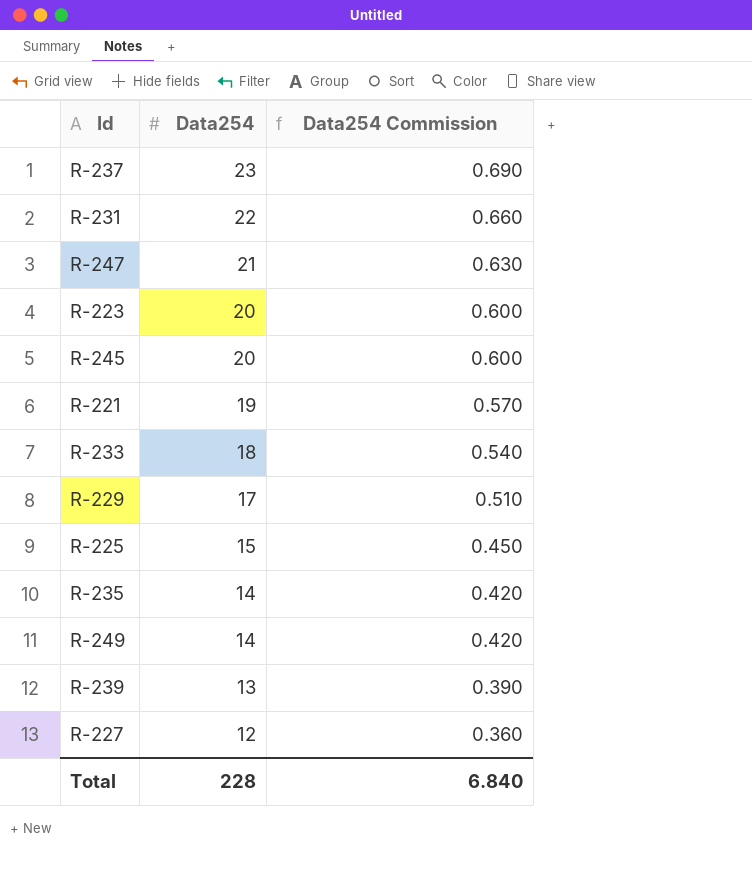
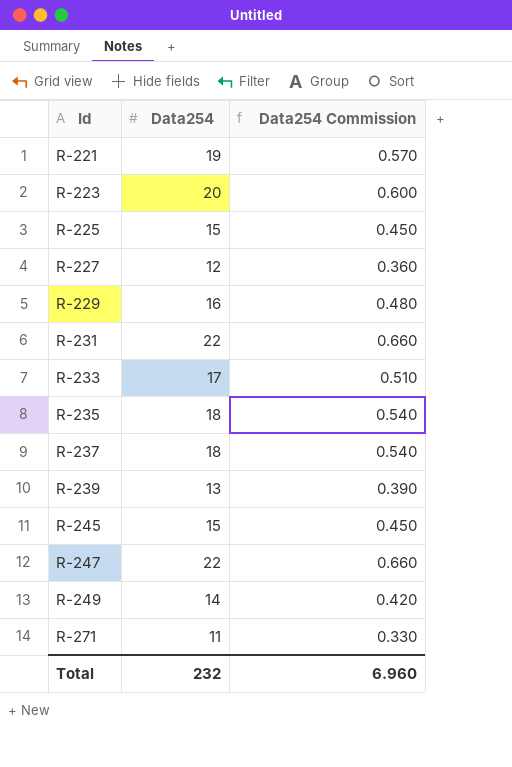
row order: Data254 descending -> Id ascending
R-229 | Data254: 17 -> 16
R-229 | Data254 Commission: 0.510 -> 0.480
R-233 | Data254: 18 -> 17
R-233 | Data254 Commission: 0.540 -> 0.510
R-235 | Data254: 14 -> 18
R-235 | Data254 Commission: 0.420 -> 0.540
R-237 | Data254: 23 -> 18
R-237 | Data254 Commission: 0.690 -> 0.540
R-245 | Data254: 20 -> 15
R-245 | Data254 Commission: 0.600 -> 0.450
R-247 | Data254: 21 -> 22
R-247 | Data254 Commission: 0.630 -> 0.660
row R-271: none -> 11 | 0.330
Total | Data254: 228 -> 232
Total | Data254 Commission: 6.840 -> 6.960

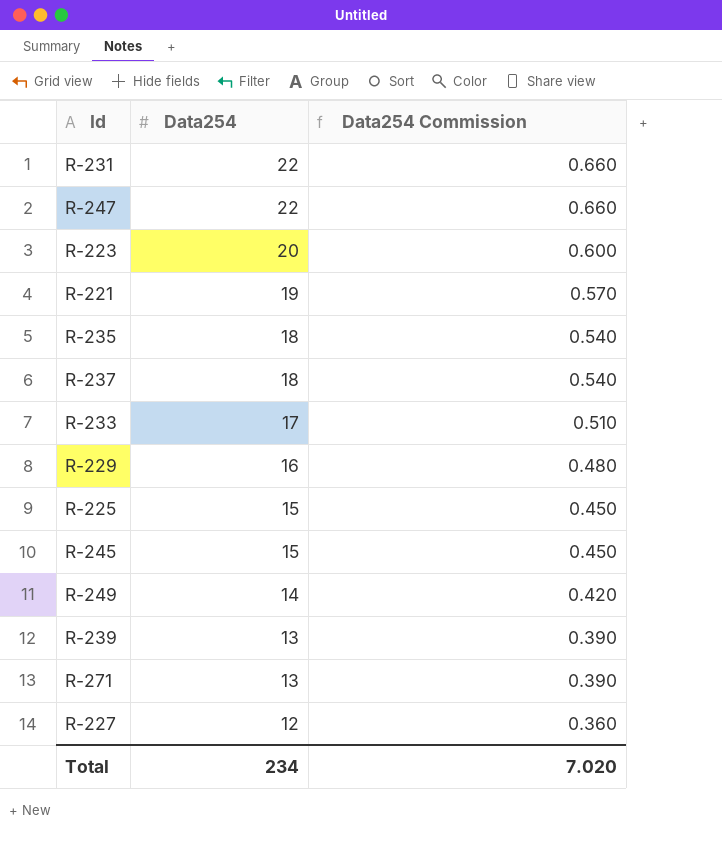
row order: Id ascending -> Data254 descending
R-271 | Data254: 11 -> 13
R-271 | Data254 Commission: 0.330 -> 0.390
Total | Data254: 232 -> 234
Total | Data254 Commission: 6.960 -> 7.020

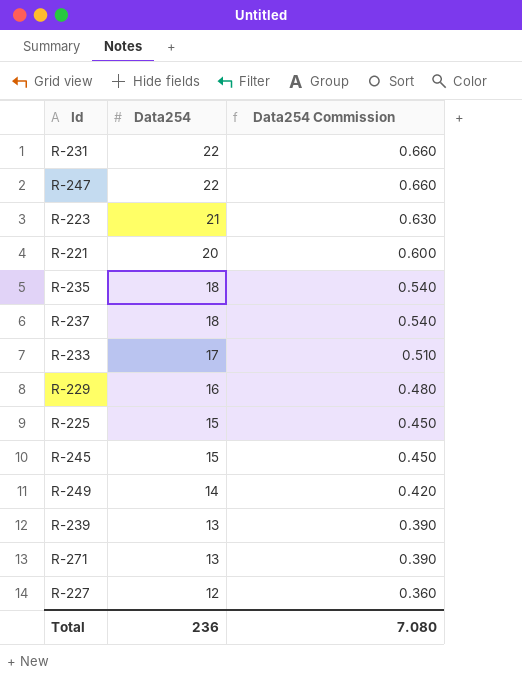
R-223 | Data254: 20 -> 21
R-223 | Data254 Commission: 0.600 -> 0.630
R-221 | Data254: 19 -> 20
R-221 | Data254 Commission: 0.570 -> 0.600
Total | Data254: 234 -> 236
Total | Data254 Commission: 7.020 -> 7.080

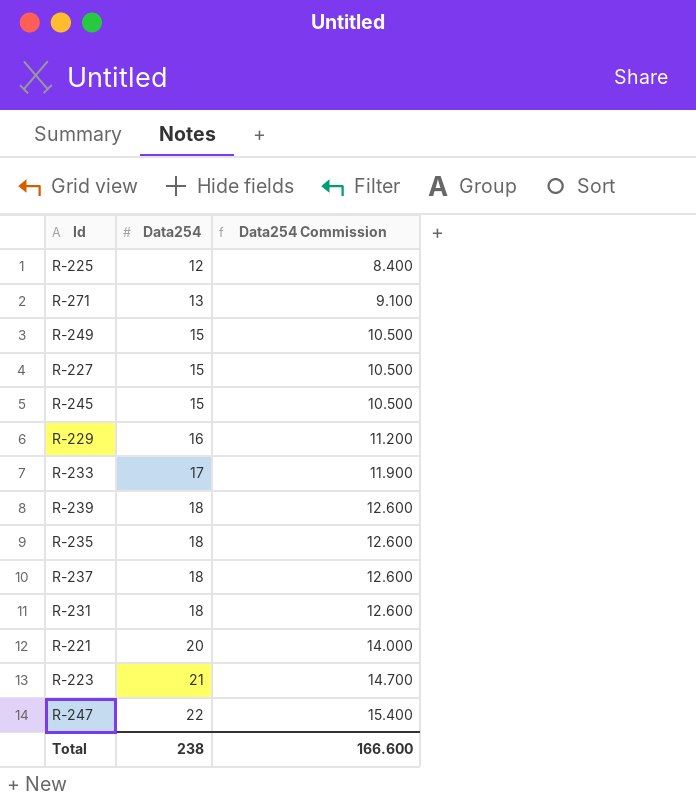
row order: Data254 descending -> Data254 ascending
column Data254 Commission | formula: [Data254] * 0.03 -> [Data254] * 0.7
R-225 | Data254: 15 -> 12
R-249 | Data254: 14 -> 15
R-227 | Data254: 12 -> 15
R-239 | Data254: 13 -> 18
R-231 | Data254: 22 -> 18
Total | Data254: 236 -> 238
Total | Data254 Commission: 7.080 -> 166.600

